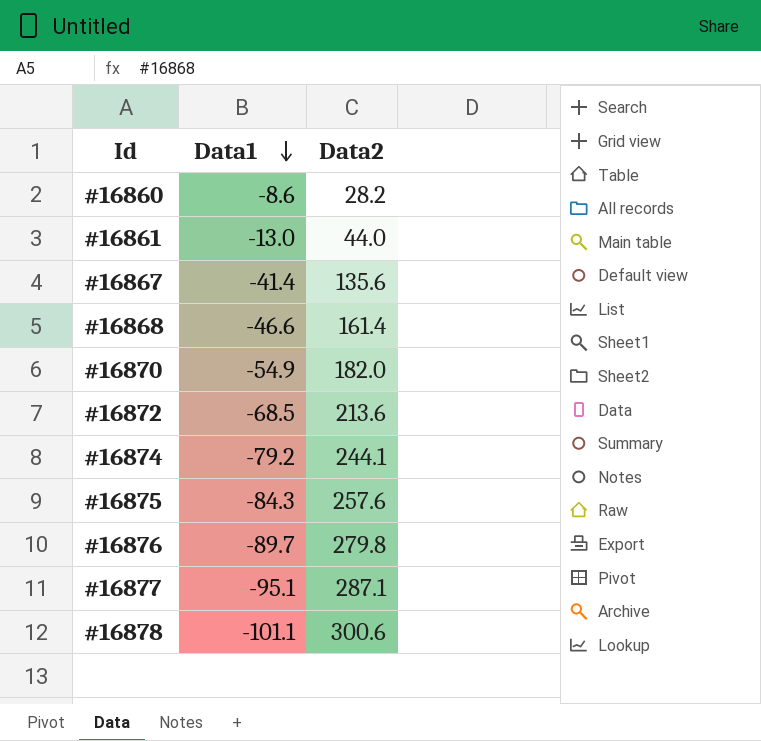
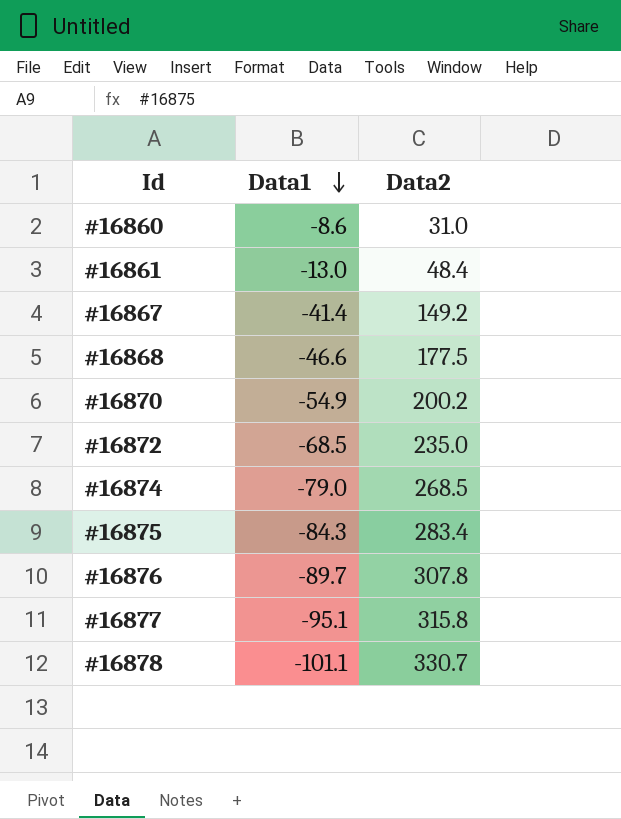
#16860 | Data2: 28.2 -> 31.0
#16861 | Data2: 44.0 -> 48.4
#16867 | Data2: 135.6 -> 149.2
#16868 | Data2: 161.4 -> 177.5
#16870 | Data2: 182.0 -> 200.2
#16872 | Data2: 213.6 -> 235.0
#16874 | Data1: -79.2 -> -79.0
#16874 | Data2: 244.1 -> 268.5
#16875 | Data2: 257.6 -> 283.4
#16876 | Data2: 279.8 -> 307.8
#16877 | Data2: 287.1 -> 315.8
#16878 | Data2: 300.6 -> 330.7

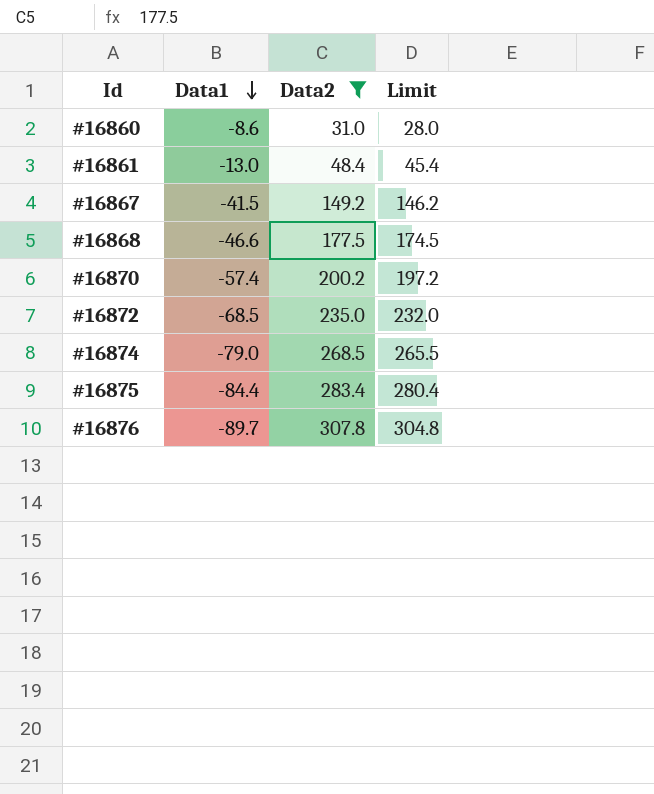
filter: none -> Data2 <= 307.8
column Limit | formula: none -> [Data2] - 3
#16867 | Data1: -41.4 -> -41.5
#16870 | Data1: -54.9 -> -57.4
#16875 | Data1: -84.3 -> -84.4

